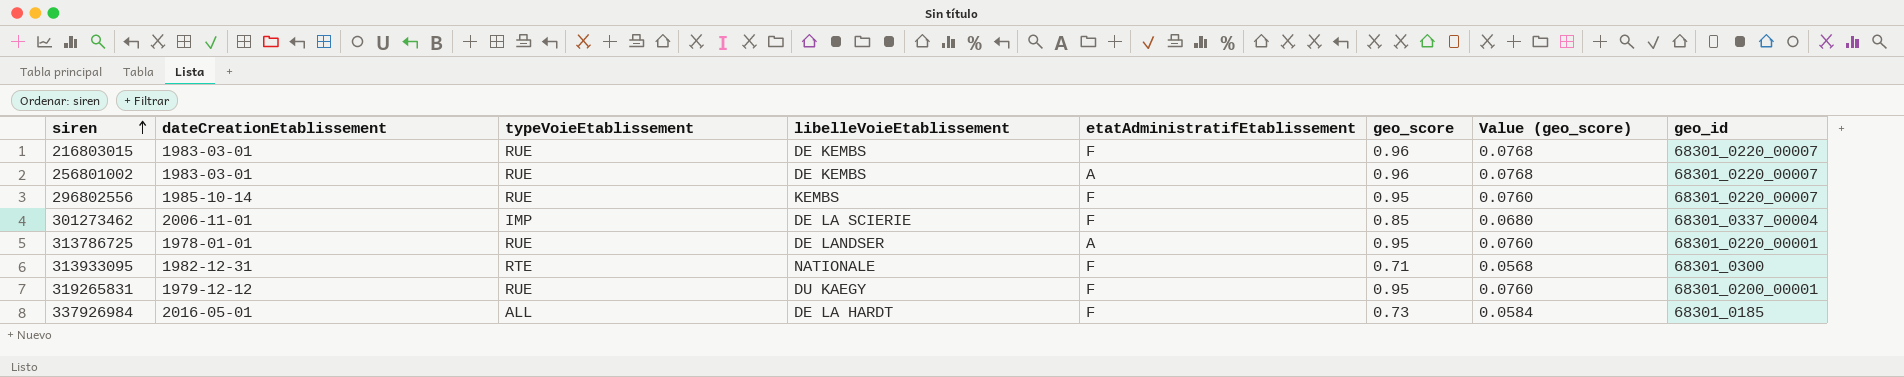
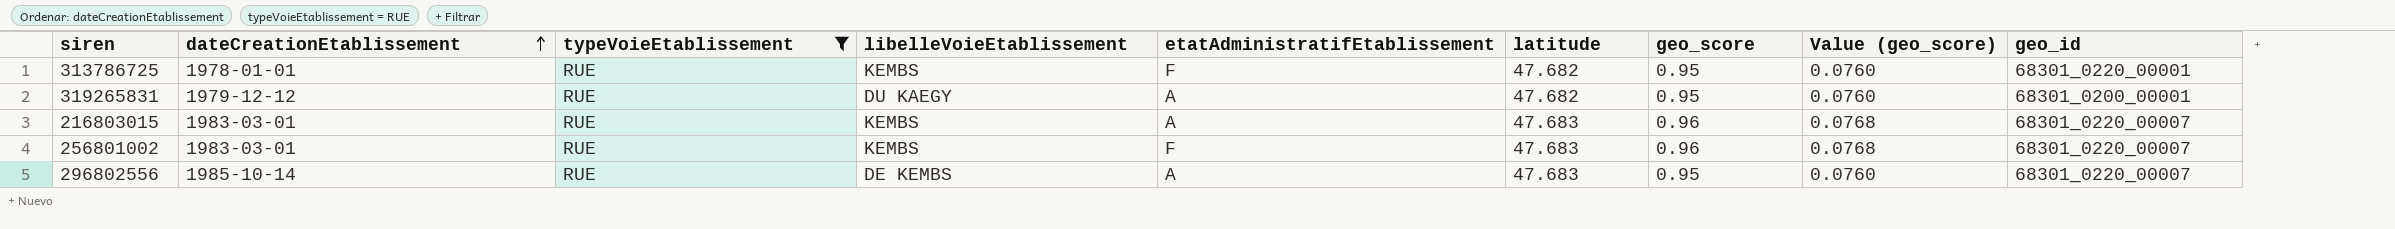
filter: none -> typeVoieEtablissement = RUE
row order: siren ascending -> dateCreationEtablissement ascending
column latitude | position: none -> 6
313786725 | libelleVoieEtablissement: DE LANDSER -> KEMBS
313786725 | etatAdministratifEtablissement: A -> F
319265831 | etatAdministratifEtablissement: F -> A
216803015 | libelleVoieEtablissement: DE KEMBS -> KEMBS
216803015 | etatAdministratifEtablissement: F -> A
256801002 | libelleVoieEtablissement: DE KEMBS -> KEMBS
256801002 | etatAdministratifEtablissement: A -> F
296802556 | libelleVoieEtablissement: KEMBS -> DE KEMBS
296802556 | etatAdministratifEtablissement: F -> A

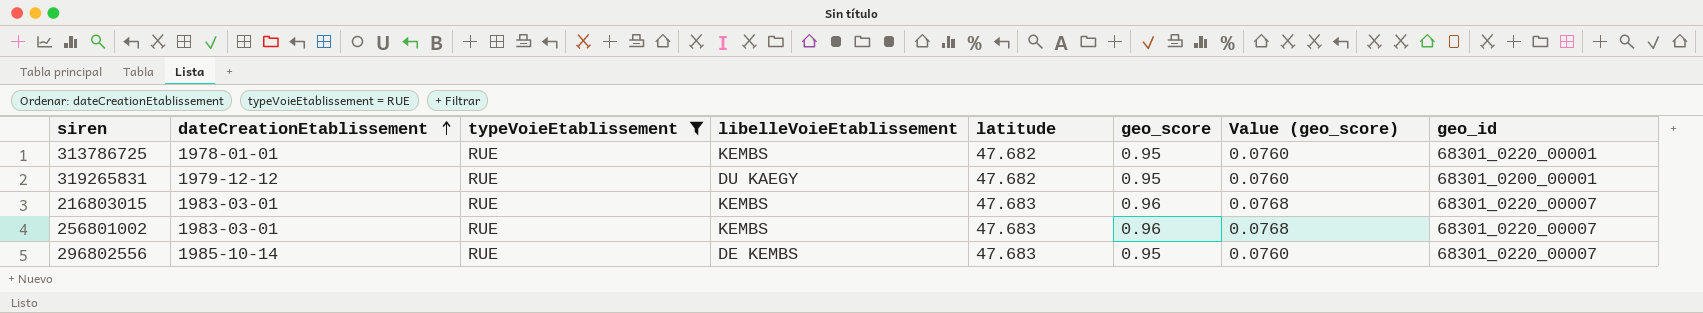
column etatAdministratifEtablissement | position: 5 -> none

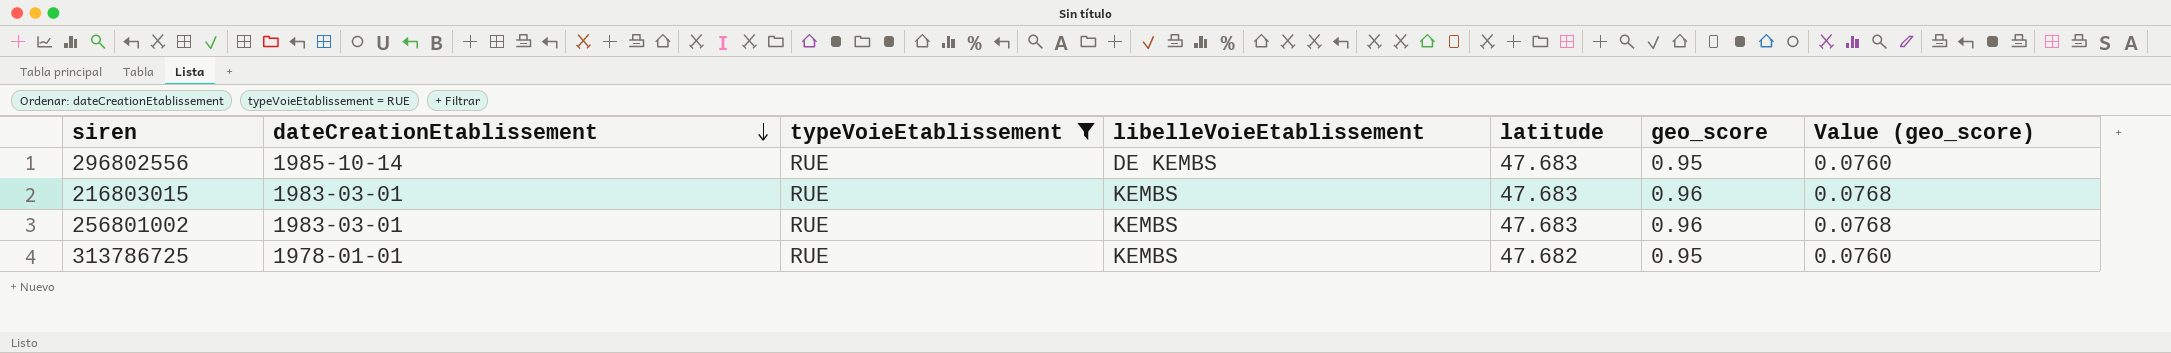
row order: dateCreationEtablissement ascending -> dateCreationEtablissement descending
column geo_id | position: 8 -> none
row 319265831: 1979-12-12 | RUE | DU KAEGY | 47.682 | 0.95 | 0.0760 | 68301_0200_00001 -> none

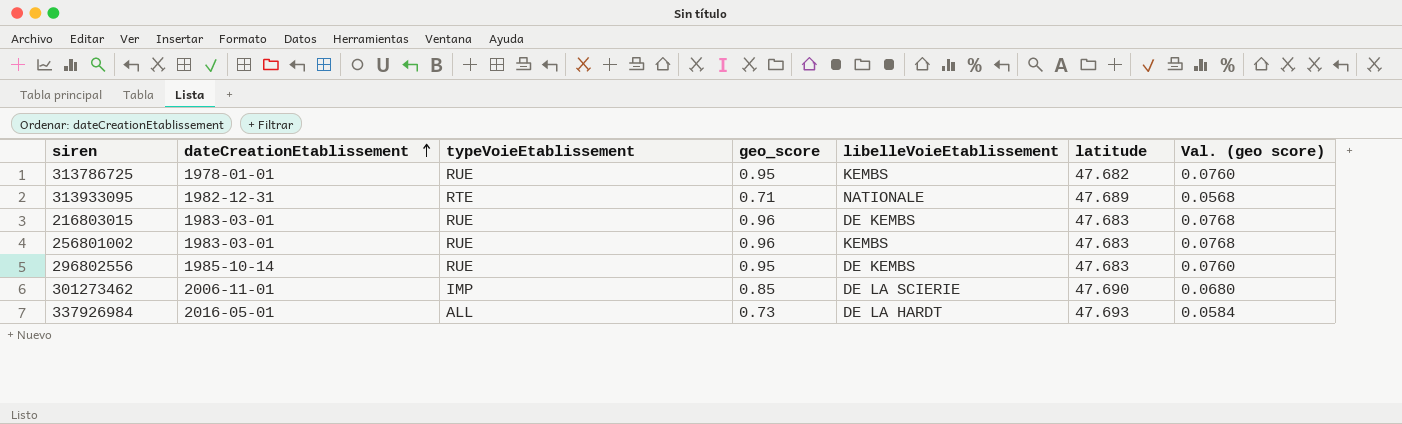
filter: typeVoieEtablissement = RUE -> none
row order: dateCreationEtablissement descending -> dateCreationEtablissement ascending
column geo_score | position: 6 -> 4
column name: Value (geo_score) -> Val. (geo score)
216803015 | libelleVoieEtablissement: KEMBS -> DE KEMBS

